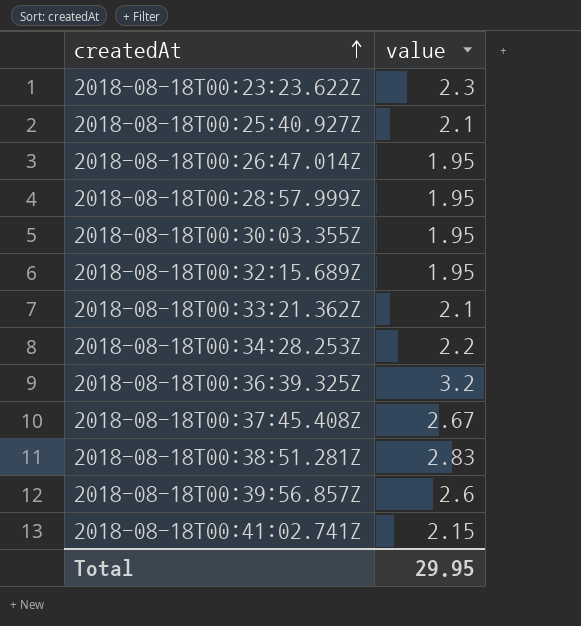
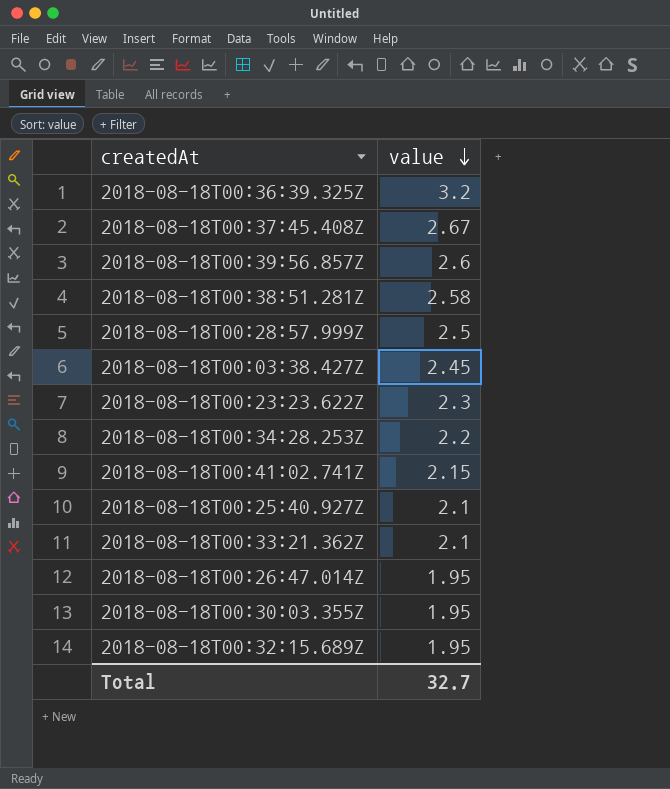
row order: createdAt ascending -> value descending
2018-08-18T00:38:51.281Z | value: 2.83 -> 2.58
2018-08-18T00:28:57.999Z | value: 1.95 -> 2.5
row 2018-08-18T00:03:38.427Z: none -> 2.45
Total | value: 29.95 -> 32.7

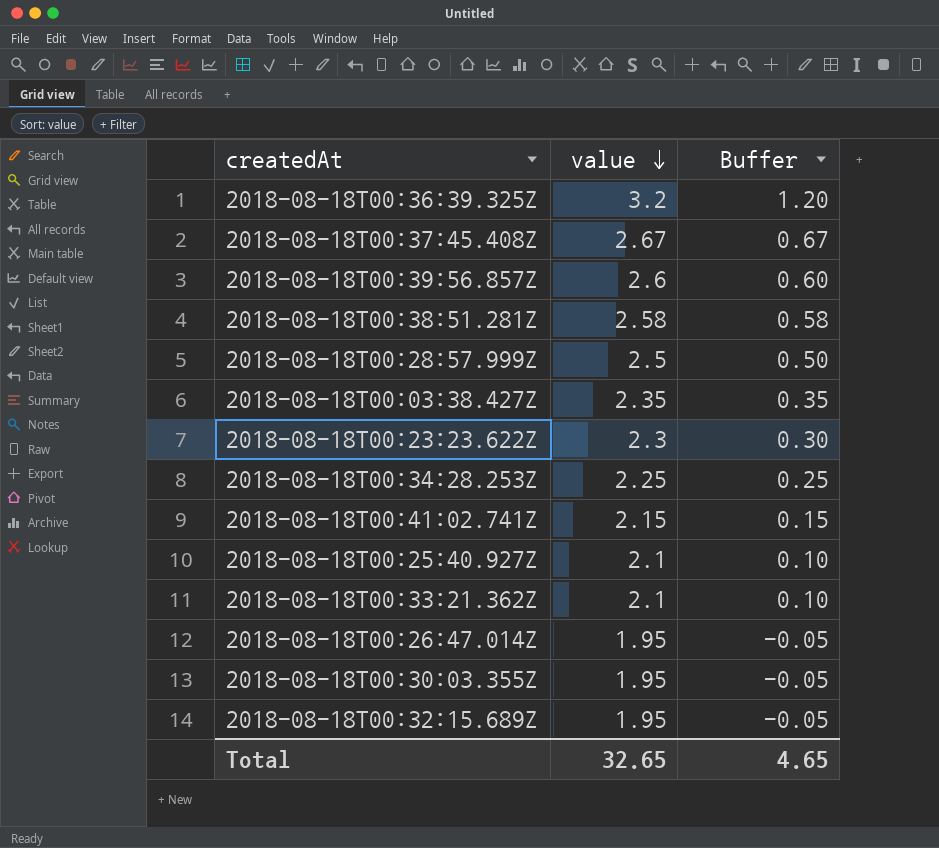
column Buffer | formula: none -> [value] - 2
2018-08-18T00:03:38.427Z | value: 2.45 -> 2.35
2018-08-18T00:34:28.253Z | value: 2.2 -> 2.25
Total | value: 32.7 -> 32.65

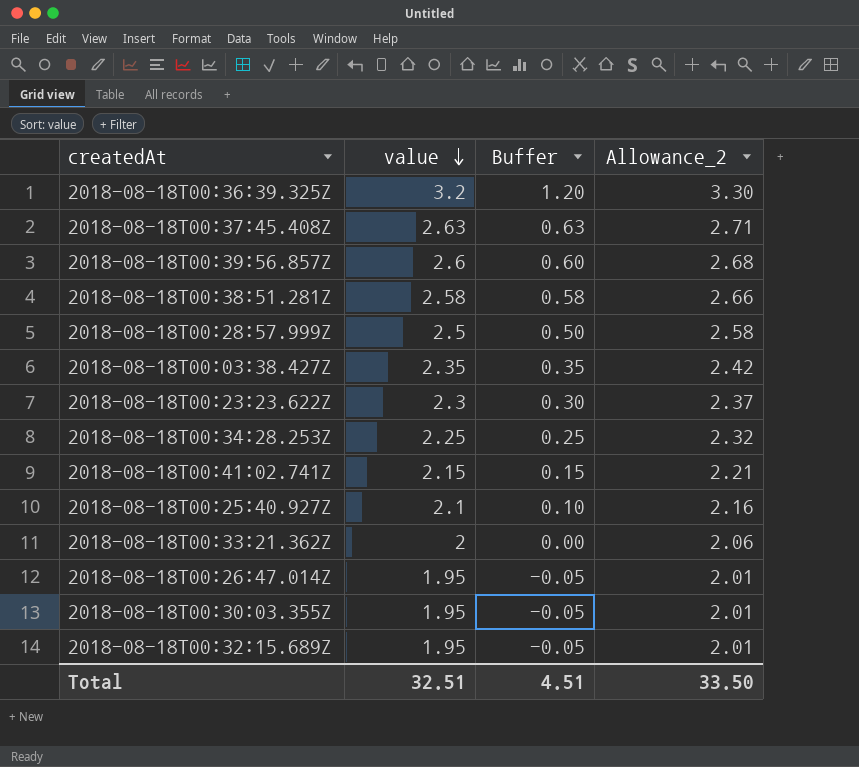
column Allowance_2 | formula: none -> [value] * 1.03
2018-08-18T00:37:45.408Z | value: 2.67 -> 2.63
2018-08-18T00:37:45.408Z | Buffer: 0.67 -> 0.63
2018-08-18T00:33:21.362Z | value: 2.1 -> 2
2018-08-18T00:33:21.362Z | Buffer: 0.10 -> 0.00
Total | value: 32.65 -> 32.51
Total | Buffer: 4.65 -> 4.51

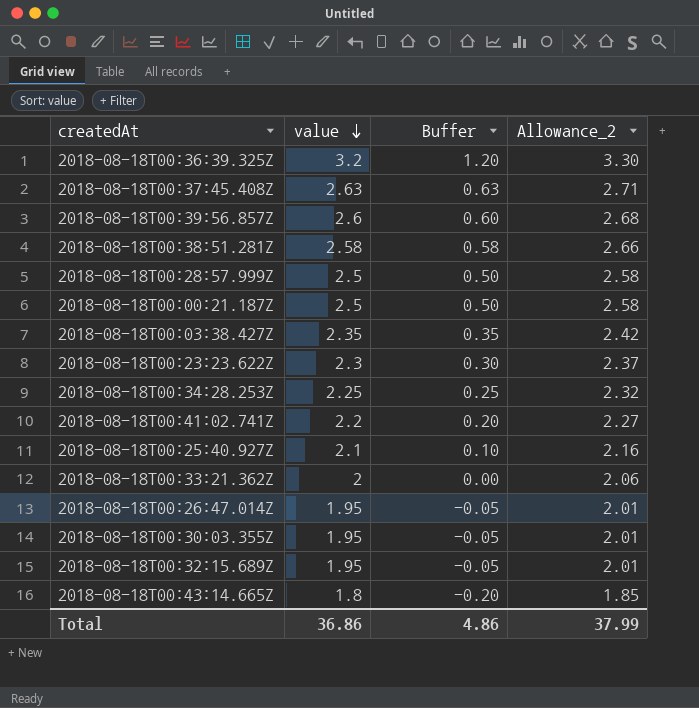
row 2018-08-18T00:00:21.187Z: none -> 2.5 | 0.50 | 2.58
2018-08-18T00:41:02.741Z | value: 2.15 -> 2.2
2018-08-18T00:41:02.741Z | Buffer: 0.15 -> 0.20
2018-08-18T00:41:02.741Z | Allowance_2: 2.21 -> 2.27
row 2018-08-18T00:43:14.665Z: none -> 1.8 | -0.20 | 1.85
Total | value: 32.51 -> 36.86
Total | Buffer: 4.51 -> 4.86
Total | Allowance_2: 33.50 -> 37.99

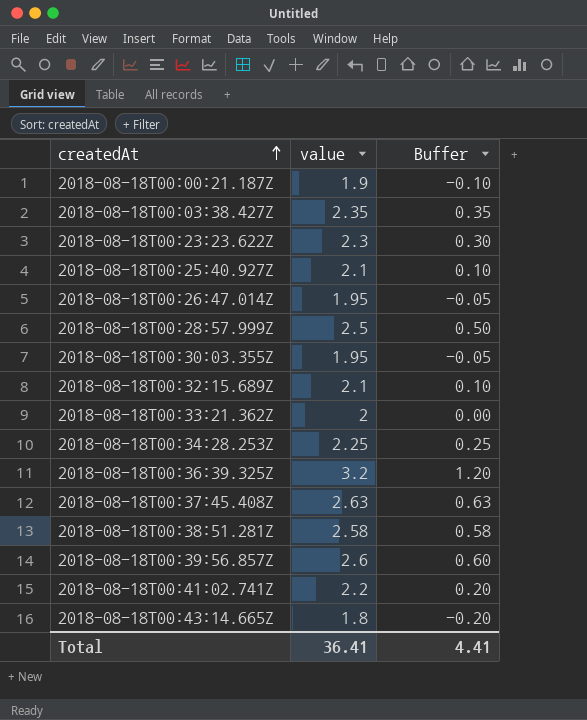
row order: value descending -> createdAt ascending
column Allowance_2 | formula: [value] * 1.03 -> none
2018-08-18T00:00:21.187Z | value: 2.5 -> 1.9
2018-08-18T00:00:21.187Z | Buffer: 0.50 -> -0.10
2018-08-18T00:32:15.689Z | value: 1.95 -> 2.1
2018-08-18T00:32:15.689Z | Buffer: -0.05 -> 0.10
Total | value: 36.86 -> 36.41
Total | Buffer: 4.86 -> 4.41

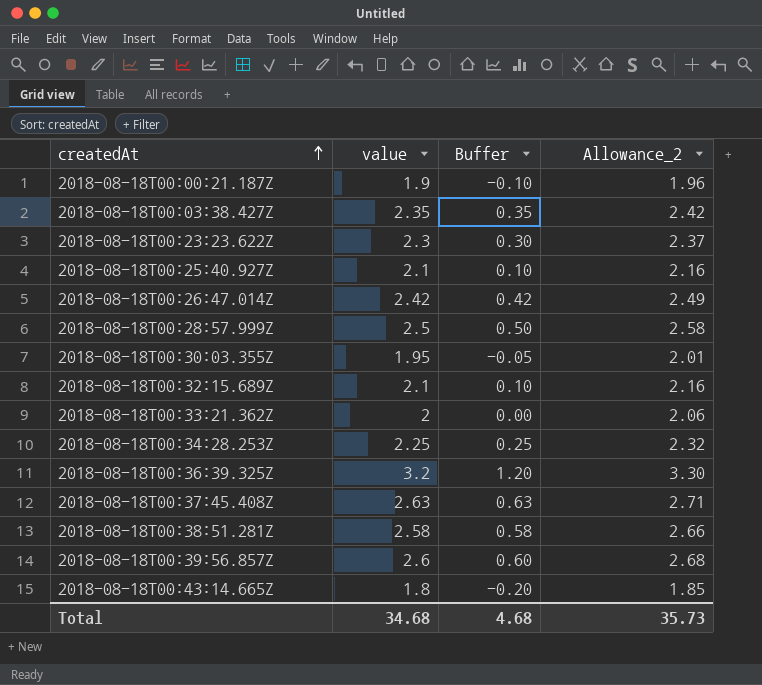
column Allowance_2 | formula: none -> [value] * 1.03
row 2018-08-18T00:41:02.741Z: 2.2 | 0.20 -> none
2018-08-18T00:26:47.014Z | value: 1.95 -> 2.42
2018-08-18T00:26:47.014Z | Buffer: -0.05 -> 0.42
Total | value: 36.41 -> 34.68
Total | Buffer: 4.41 -> 4.68

